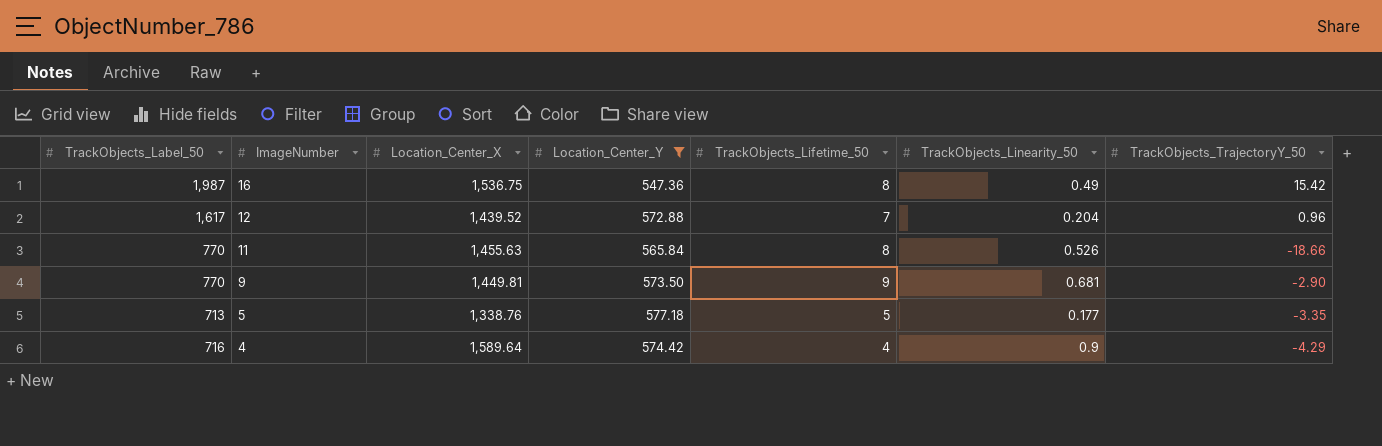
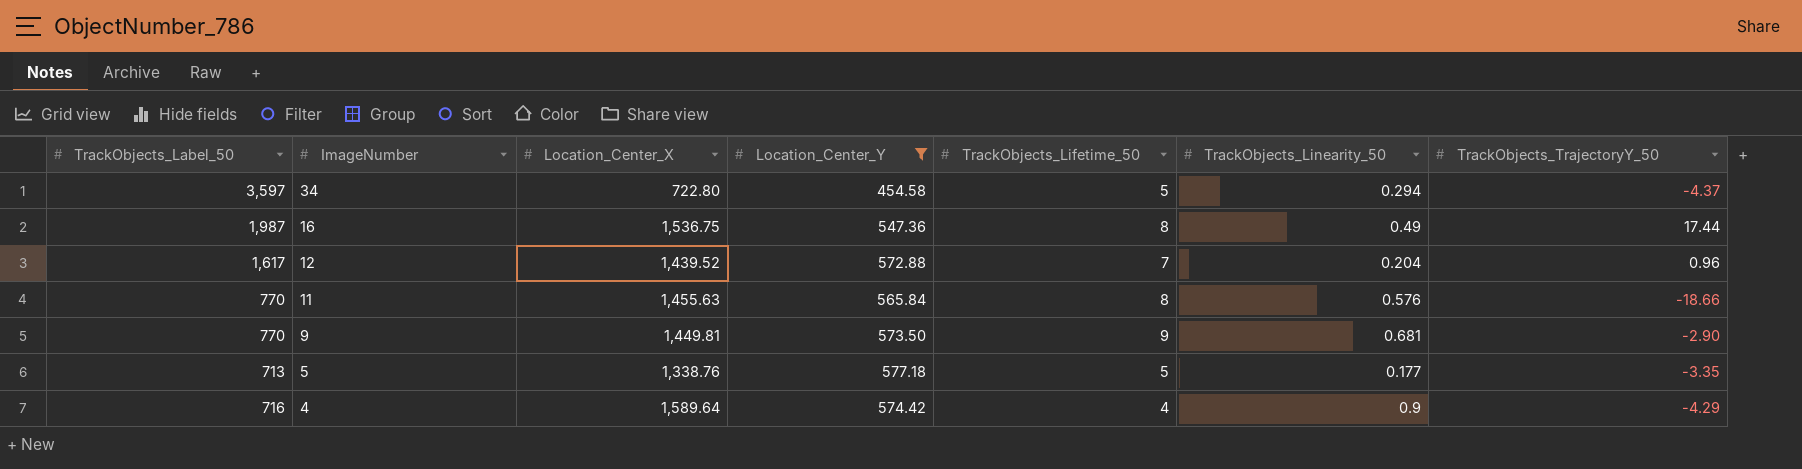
row 34: none -> 3,597 | 722.80 | 454.58 | 5 | 0.294 | -4.37
16 | TrackObjects_TrajectoryY_50: 15.42 -> 17.44
11 | TrackObjects_Linearity_50: 0.526 -> 0.576

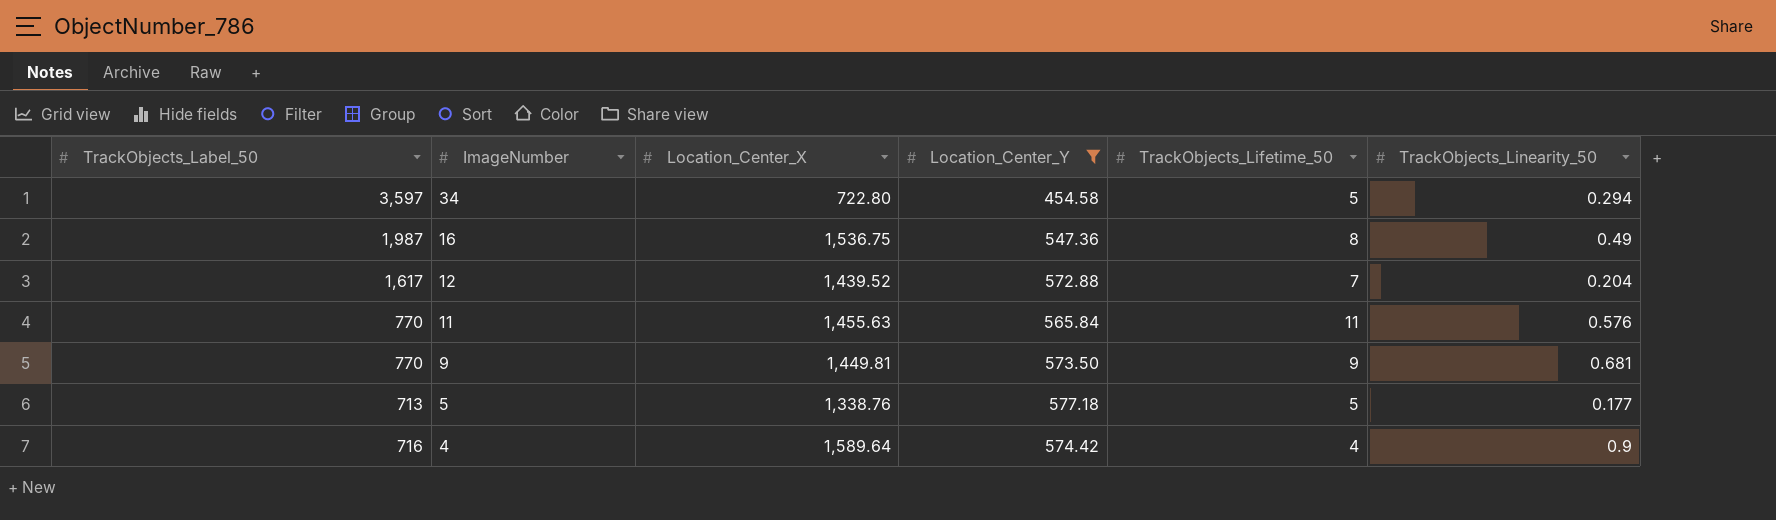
column TrackObjects_TrajectoryY_50 | position: 7 -> none
11 | TrackObjects_Lifetime_50: 8 -> 11

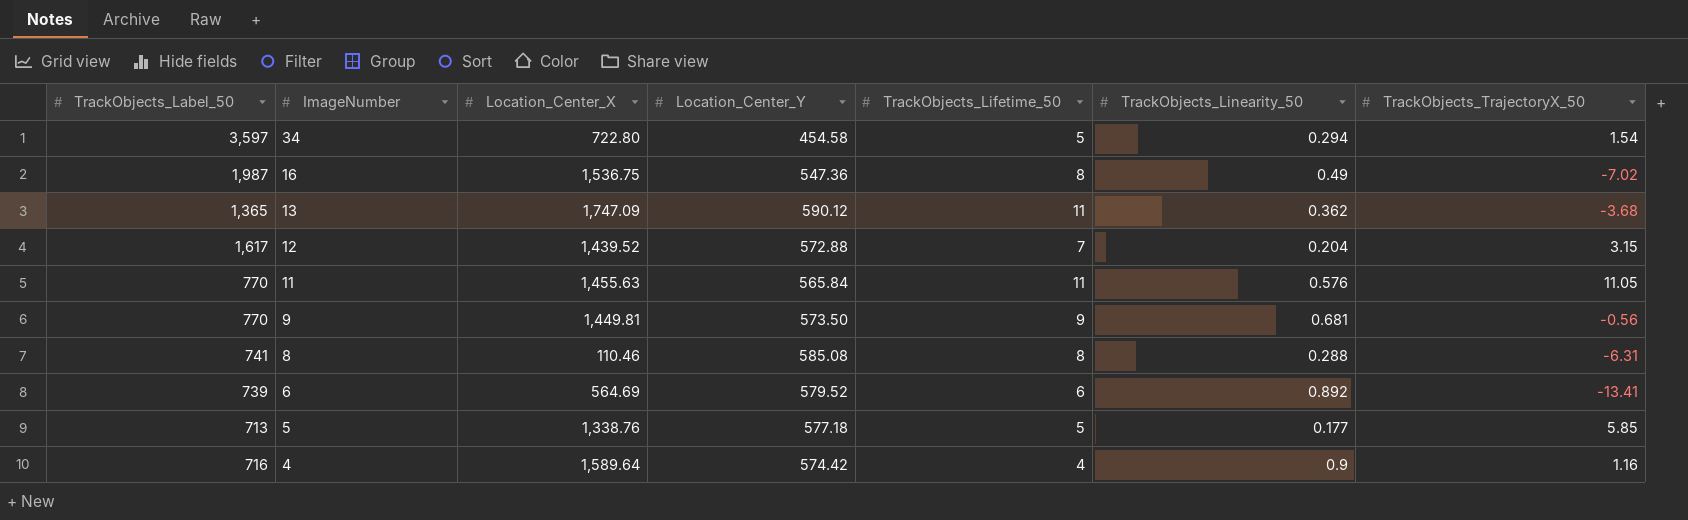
filter: Location_Center_Y <= 577.18 -> none
column TrackObjects_TrajectoryX_50 | position: none -> 7

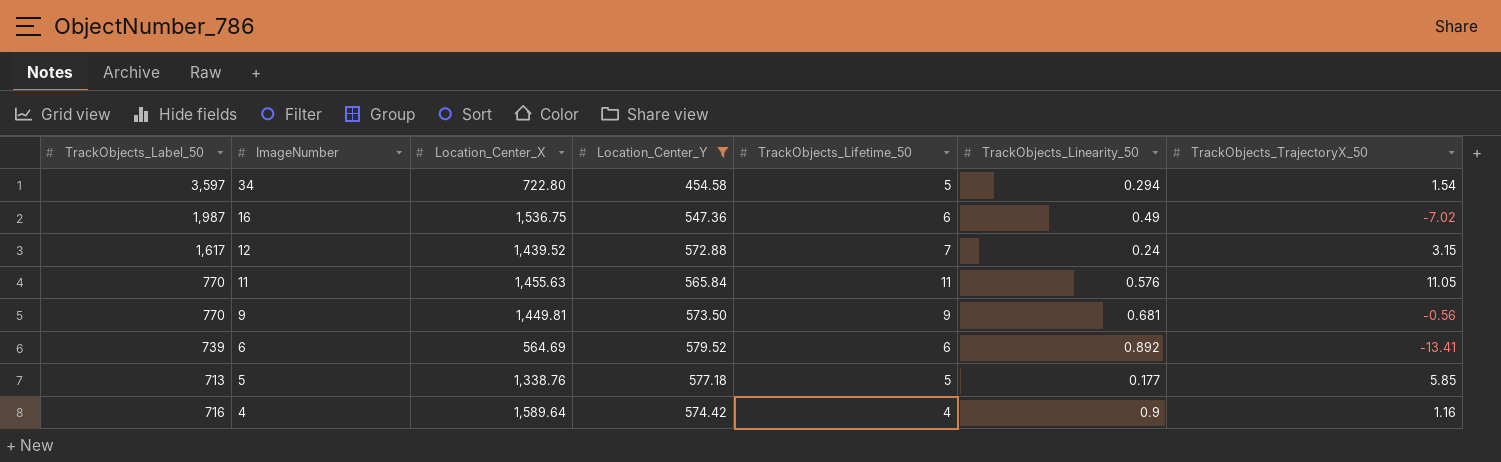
filter: none -> Location_Center_Y <= 579.52
16 | TrackObjects_Lifetime_50: 8 -> 6
12 | TrackObjects_Linearity_50: 0.204 -> 0.24

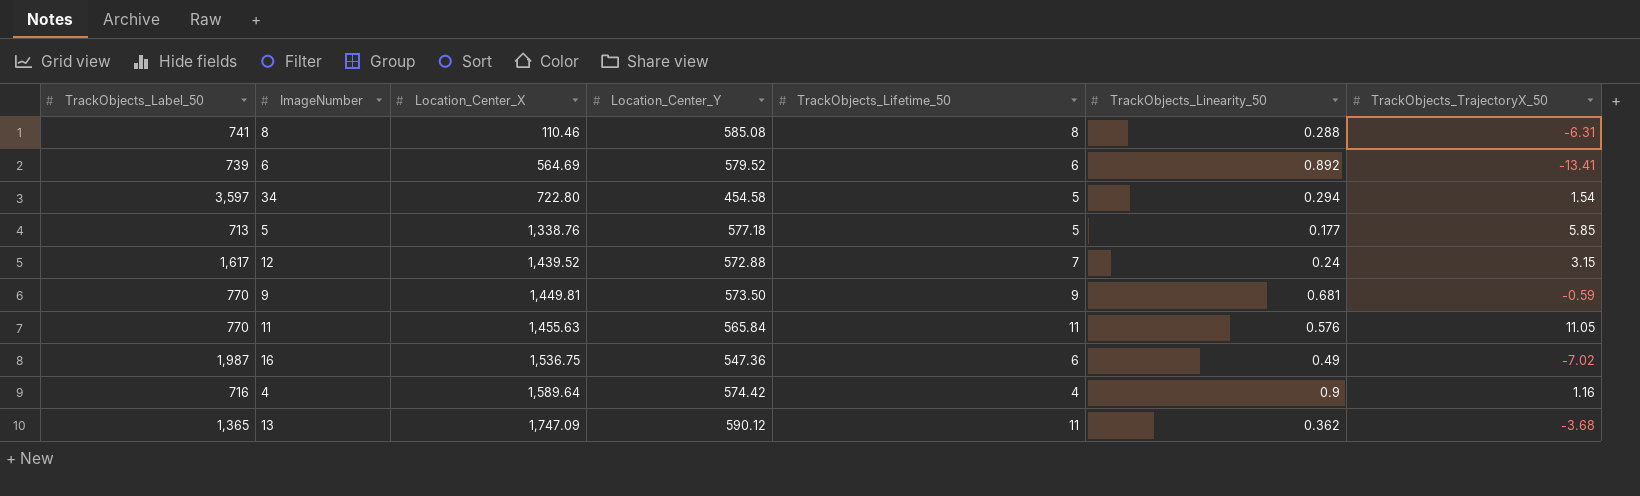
filter: Location_Center_Y <= 579.52 -> none
row order: ImageNumber descending -> Location_Center_X ascending
9 | TrackObjects_TrajectoryX_50: -0.56 -> -0.59

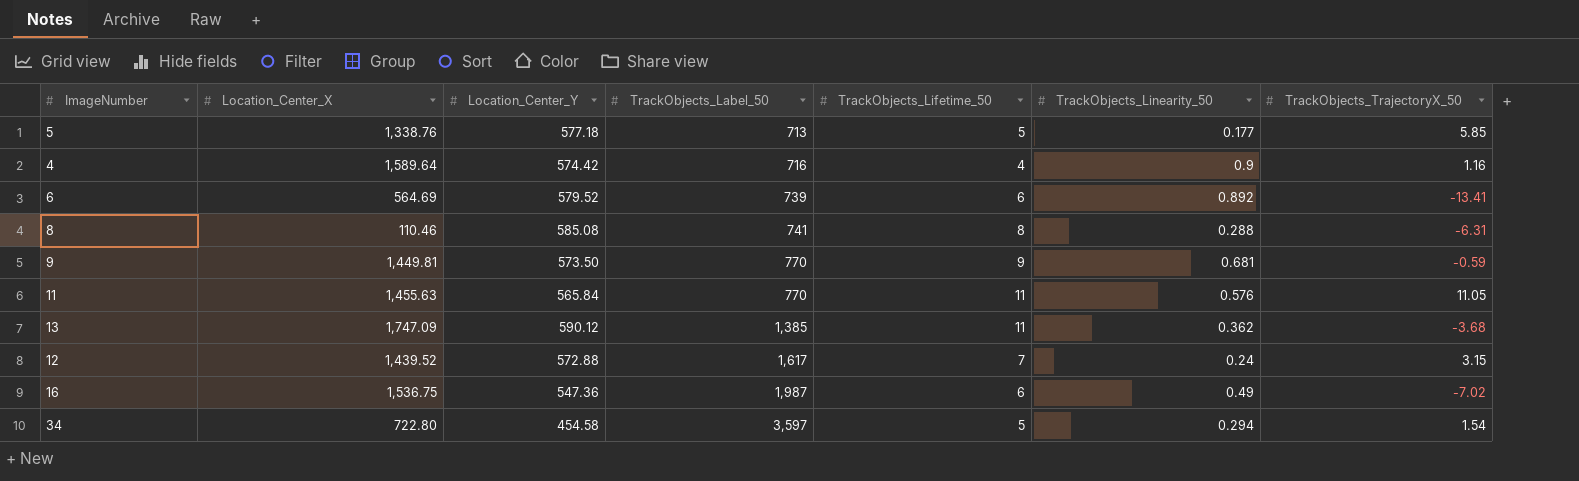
row order: Location_Center_X ascending -> TrackObjects_Label_50 ascending
column TrackObjects_Label_50 | position: 1 -> 4
13 | TrackObjects_Label_50: 1,365 -> 1,385

